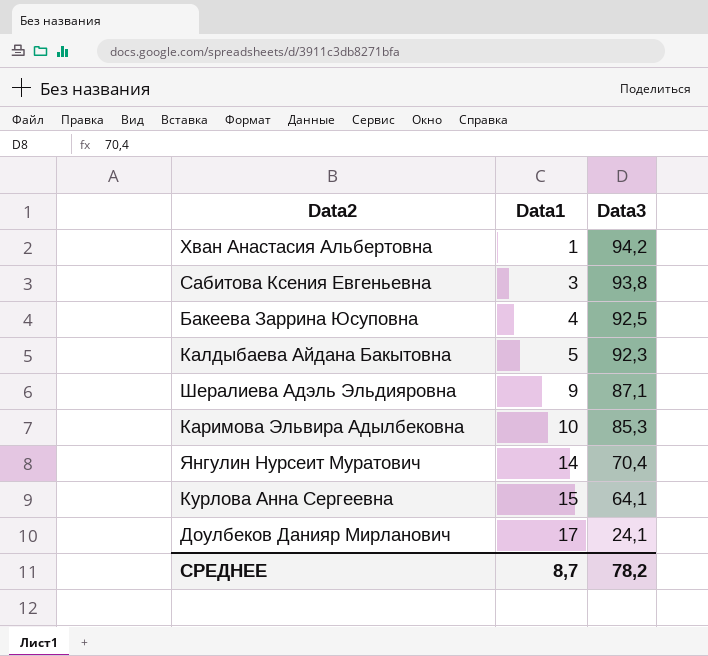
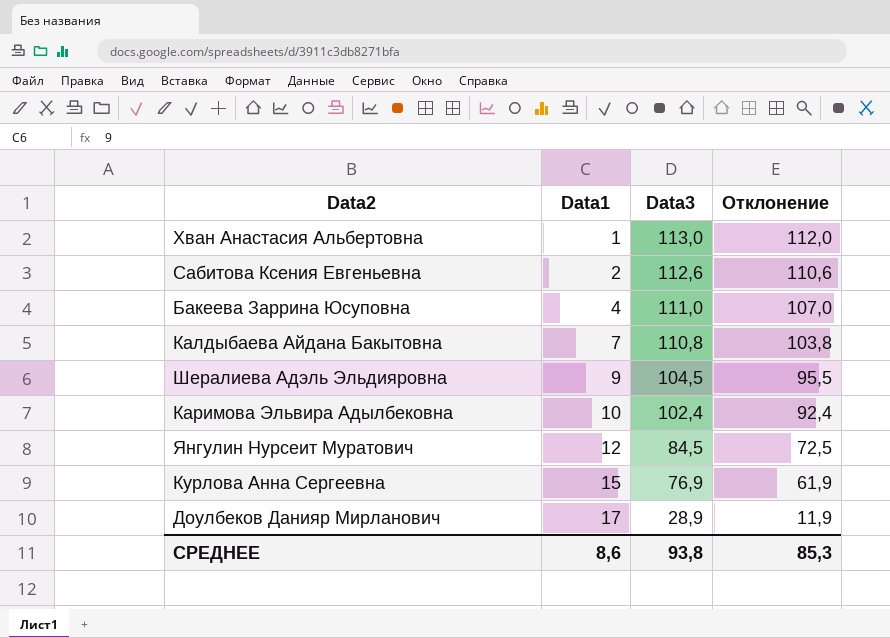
column Отклонение | formula: none -> [Data3] - [Data1]
Хван Анастасия Альбертовна | Data3: 94,2 -> 113,0
Сабитова Ксения Евгеньевна | Data1: 3 -> 2
Сабитова Ксения Евгеньевна | Data3: 93,8 -> 112,6
Бакеева Заррина Юсуповна | Data3: 92,5 -> 111,0
Калдыбаева Айдана Бакытовна | Data1: 5 -> 7
Калдыбаева Айдана Бакытовна | Data3: 92,3 -> 110,8
Шералиева Адэль Эльдияровна | Data3: 87,1 -> 104,5
Каримова Эльвира Адылбековна | Data3: 85,3 -> 102,4
Янгулин Нурсеит Муратович | Data1: 14 -> 12
Янгулин Нурсеит Муратович | Data3: 70,4 -> 84,5
Курлова Анна Сергеевна | Data3: 64,1 -> 76,9
Доулбеков Данияр Мирланович | Data3: 24,1 -> 28,9
СРЕДНЕЕ | Data1: 8,7 -> 8,6
СРЕДНЕЕ | Data3: 78,2 -> 93,8

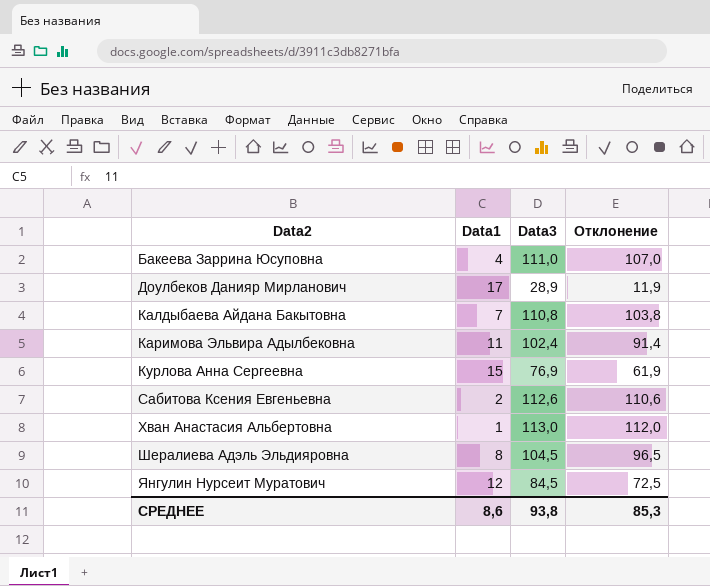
row order: Data1 ascending -> Data2 ascending
Каримова Эльвира Адылбековна | Data1: 10 -> 11
Каримова Эльвира Адылбековна | Отклонение: 92,4 -> 91,4
Шералиева Адэль Эльдияровна | Data1: 9 -> 8
Шералиева Адэль Эльдияровна | Отклонение: 95,5 -> 96,5

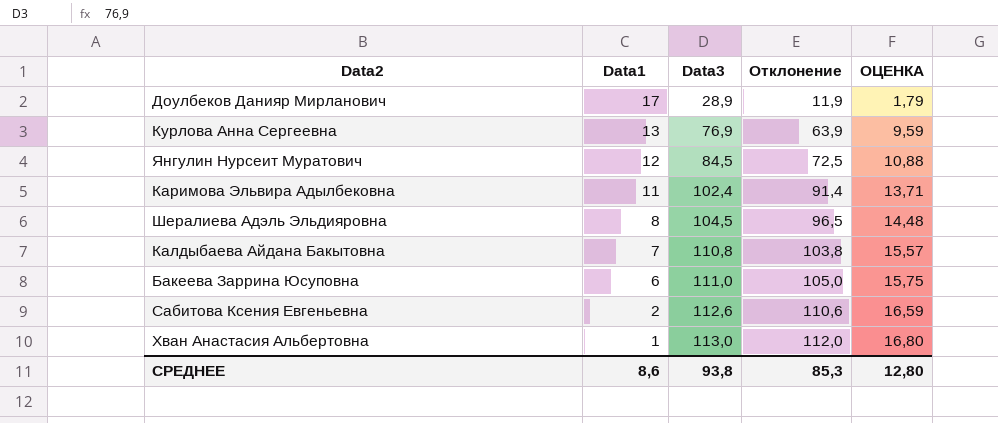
row order: Data2 ascending -> Data1 descending
column ОЦЕНКА | formula: none -> [Отклонение] * 0,15
Курлова Анна Сергеевна | Data1: 15 -> 13
Курлова Анна Сергеевна | Отклонение: 61,9 -> 63,9
Бакеева Заррина Юсуповна | Data1: 4 -> 6
Бакеева Заррина Юсуповна | Отклонение: 107,0 -> 105,0

